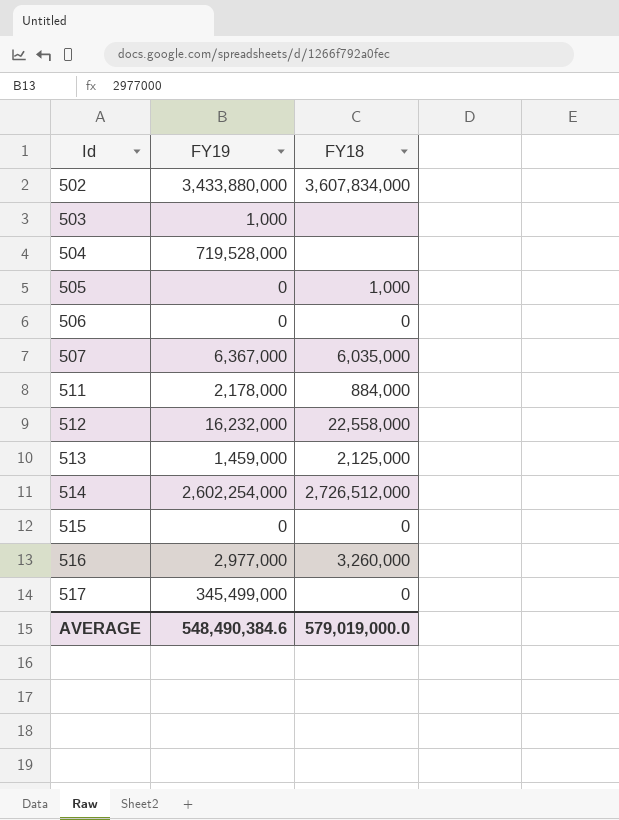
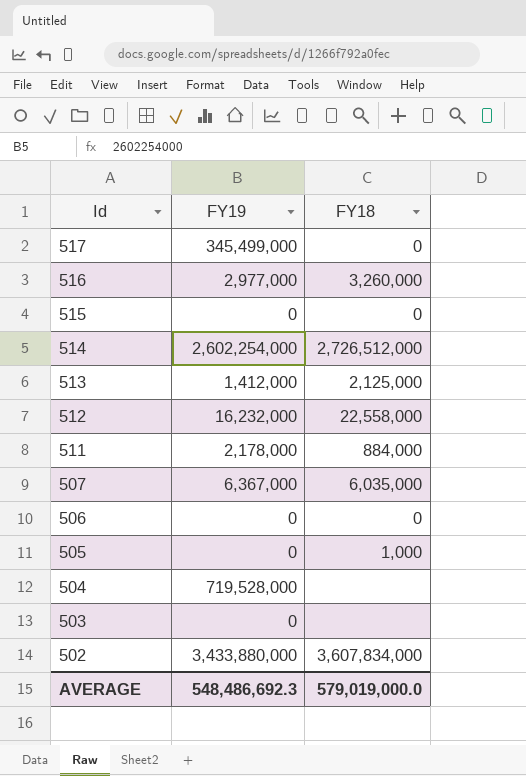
row order: Id ascending -> Id descending
513 | FY19: 1,459,000 -> 1,412,000
503 | FY19: 1,000 -> 0
AVERAGE | FY19: 548,490,384.6 -> 548,486,692.3

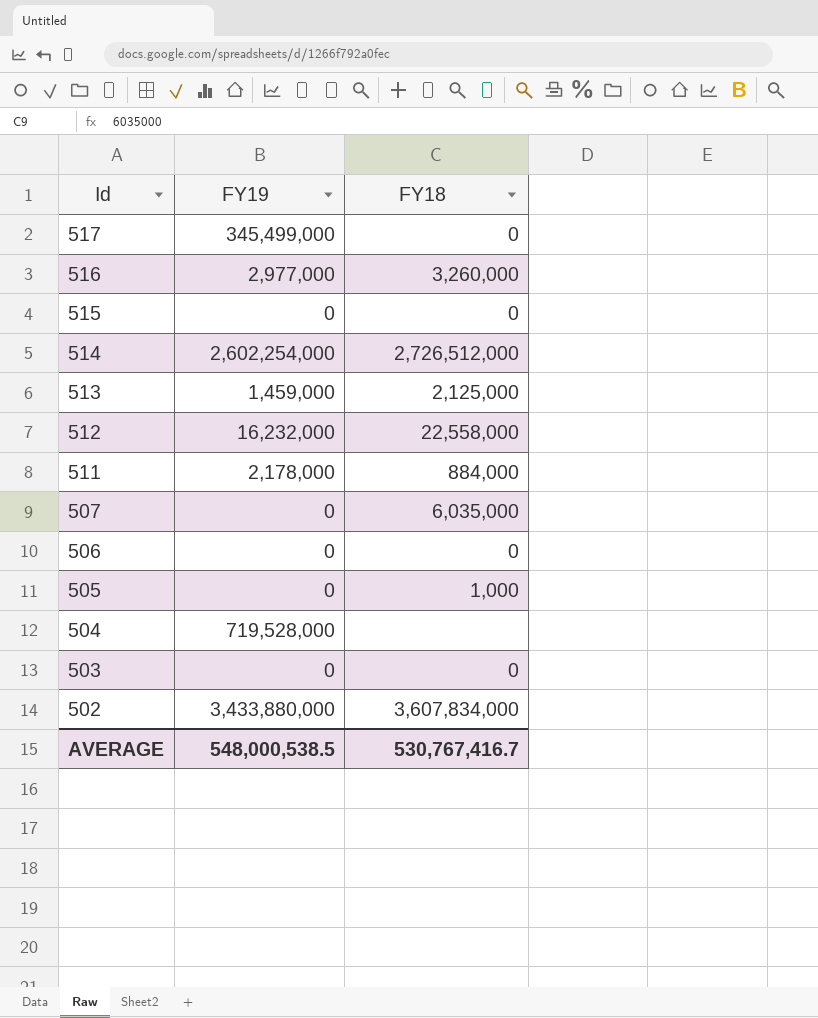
513 | FY19: 1,412,000 -> 1,459,000
507 | FY19: 6,367,000 -> 0
503 | FY18: none -> 0
AVERAGE | FY19: 548,486,692.3 -> 548,000,538.5
AVERAGE | FY18: 579,019,000.0 -> 530,767,416.7

